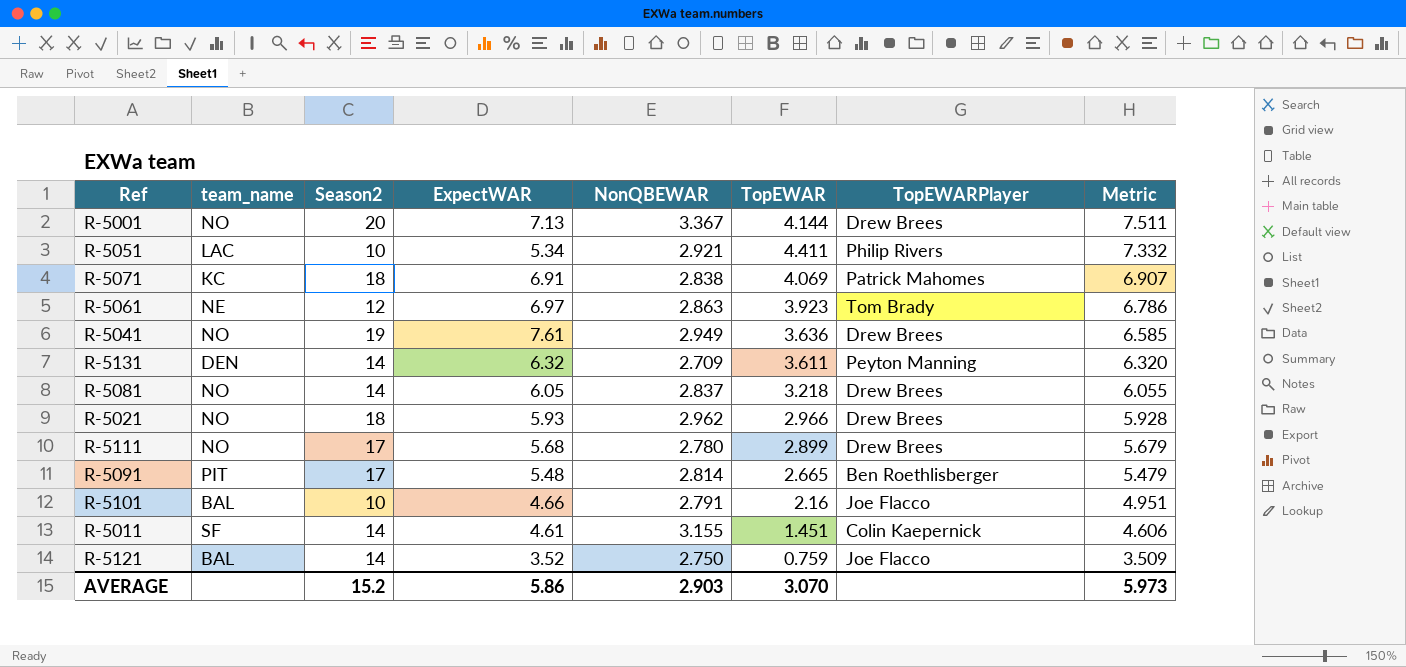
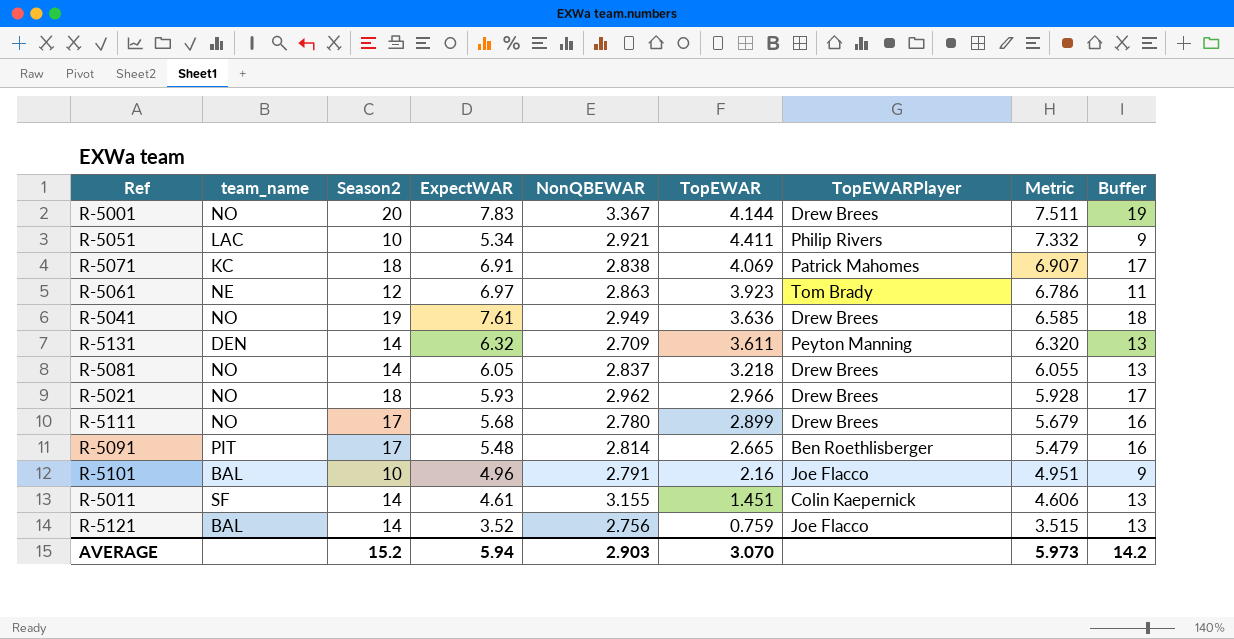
column Buffer | formula: none -> [Season2] - 1
R-5001 | ExpectWAR: 7.13 -> 7.83
R-5101 | ExpectWAR: 4.66 -> 4.96
R-5121 | NonQBEWAR: 2.750 -> 2.756
R-5121 | Metric: 3.509 -> 3.515
AVERAGE | ExpectWAR: 5.86 -> 5.94

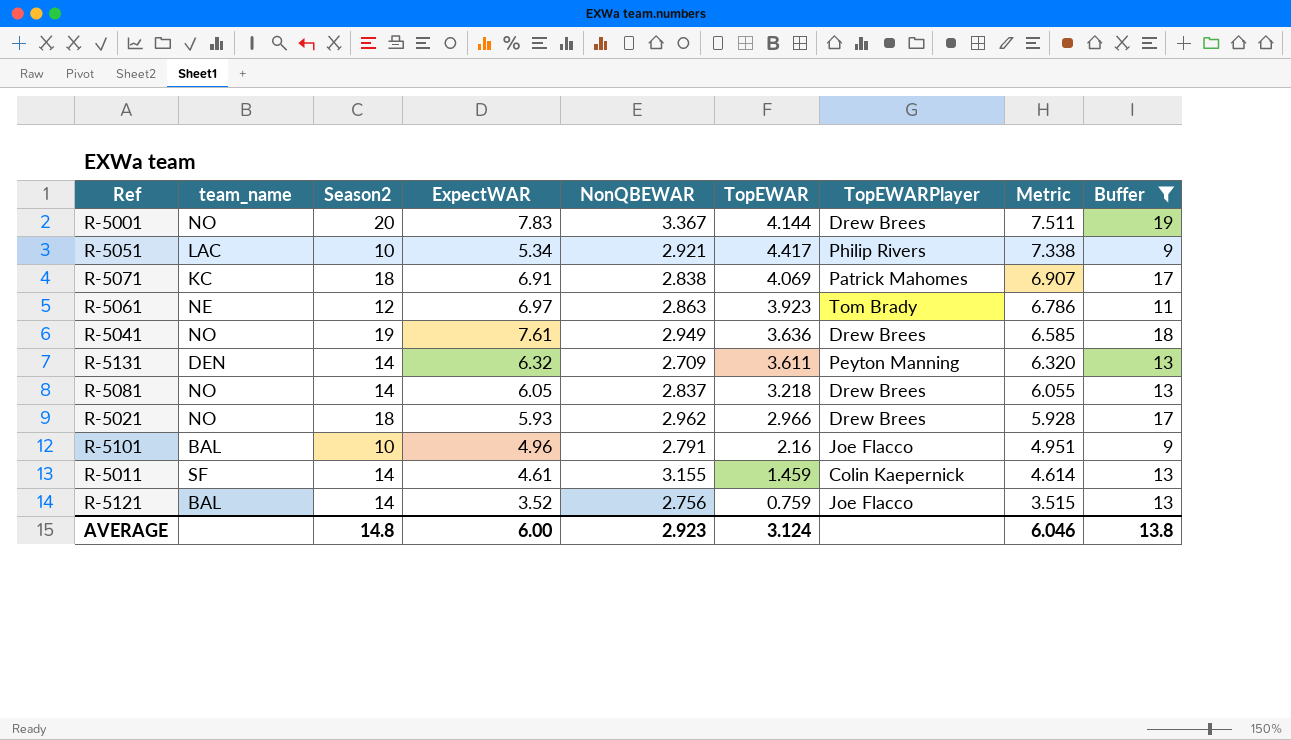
filter: none -> Buffer != 16
R-5051 | TopEWAR: 4.411 -> 4.417
R-5051 | Metric: 7.332 -> 7.338
R-5011 | TopEWAR: 1.451 -> 1.459
R-5011 | Metric: 4.606 -> 4.614
AVERAGE | Season2: 15.2 -> 14.8
AVERAGE | ExpectWAR: 5.94 -> 6.00
AVERAGE | NonQBEWAR: 2.903 -> 2.923
AVERAGE | TopEWAR: 3.070 -> 3.124
AVERAGE | Metric: 5.973 -> 6.046
AVERAGE | Buffer: 14.2 -> 13.8

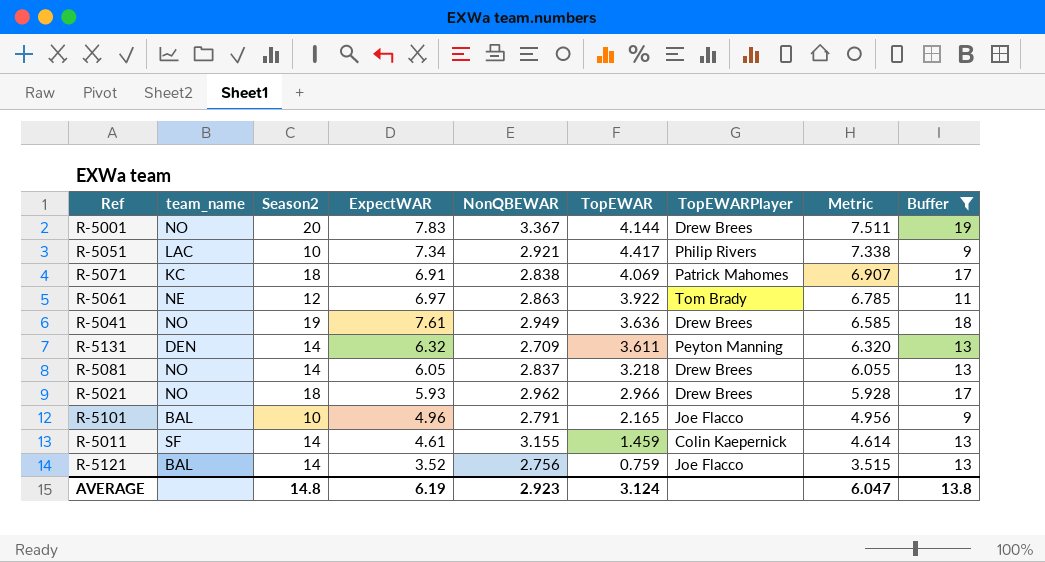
R-5051 | ExpectWAR: 5.34 -> 7.34
R-5061 | TopEWAR: 3.923 -> 3.922
R-5061 | Metric: 6.786 -> 6.785
R-5101 | TopEWAR: 2.16 -> 2.165
R-5101 | Metric: 4.951 -> 4.956
AVERAGE | ExpectWAR: 6.00 -> 6.19
AVERAGE | Metric: 6.046 -> 6.047

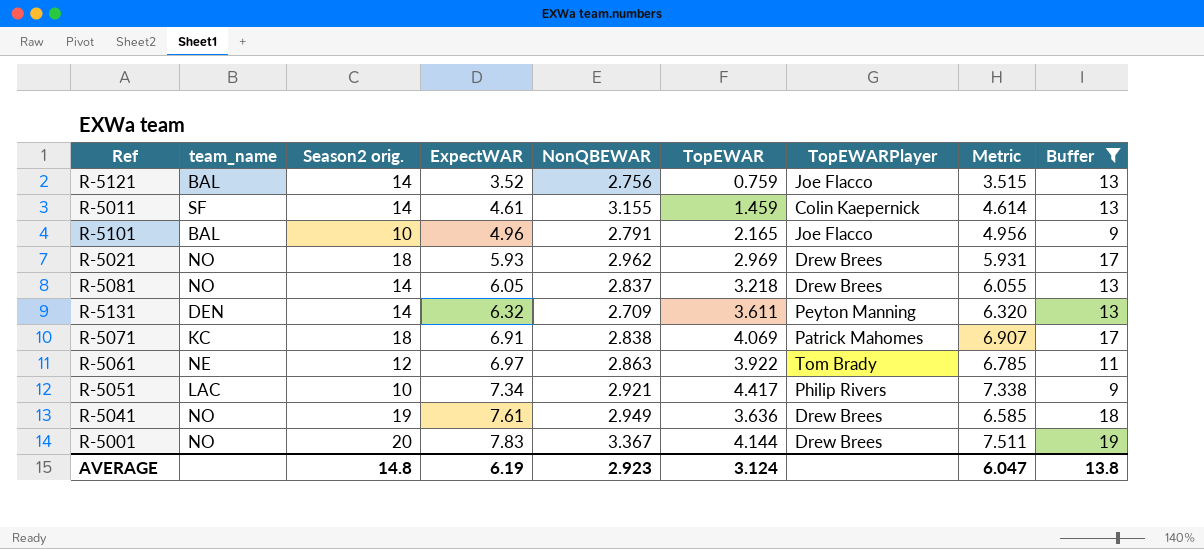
row order: Metric descending -> ExpectWAR ascending
column name: Season2 -> Season2 orig.
R-5021 | TopEWAR: 2.966 -> 2.969
R-5021 | Metric: 5.928 -> 5.931

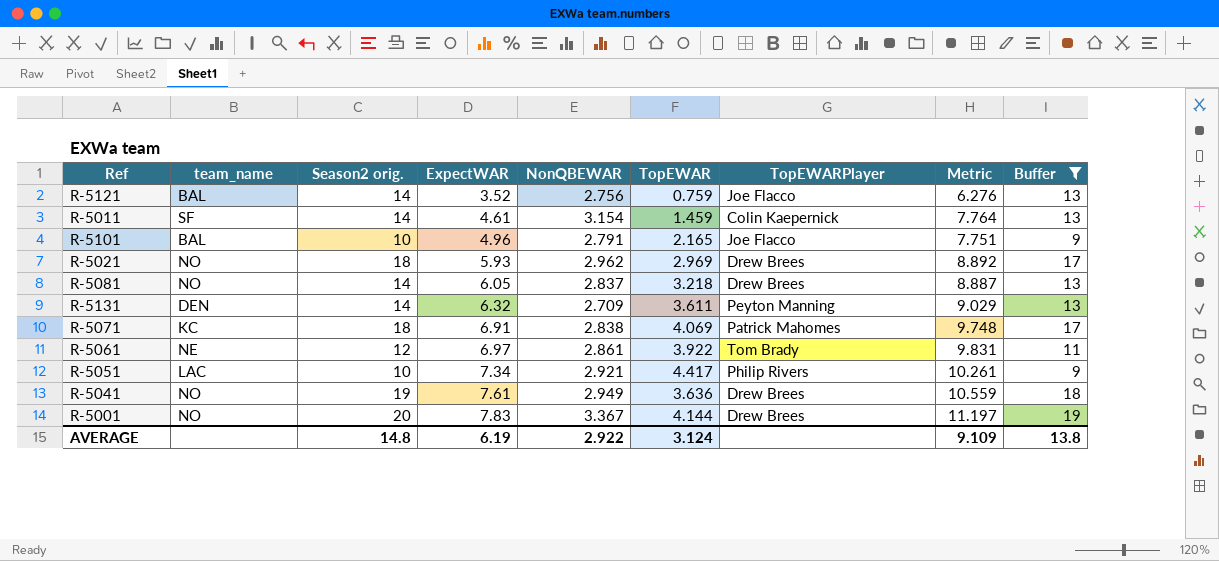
column Metric | formula: [NonQBEWAR] + [TopEWAR] -> [ExpectWAR] + [NonQBEWAR]
R-5011 | NonQBEWAR: 3.155 -> 3.154
R-5061 | NonQBEWAR: 2.863 -> 2.861
AVERAGE | NonQBEWAR: 2.923 -> 2.922
AVERAGE | Metric: 6.047 -> 9.109

